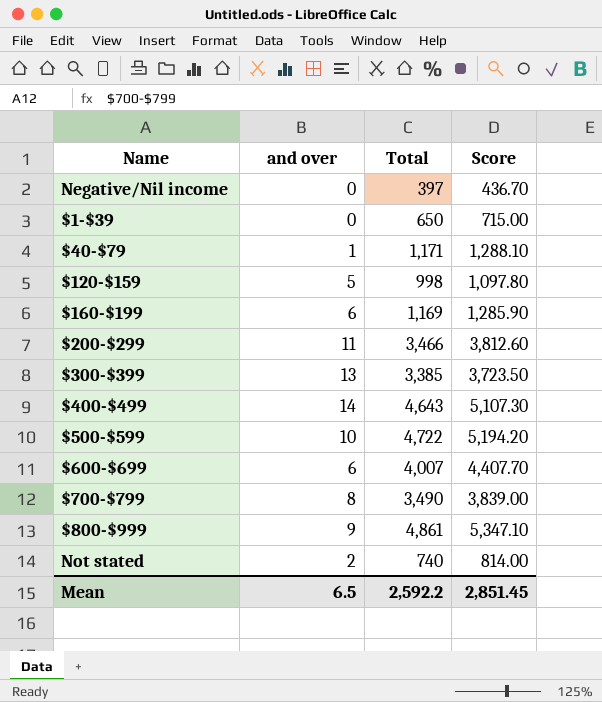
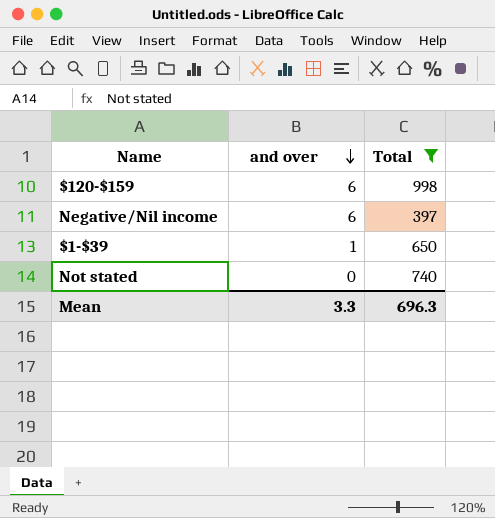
filter: none -> Total <= 998
row order: none -> and over descending
column Score | formula: [Total] * 1.1 -> none
$120-$159 | and over: 5 -> 6
Negative/Nil income | and over: 0 -> 6
$1-$39 | and over: 0 -> 1
Not stated | and over: 2 -> 0
Mean | and over: 6.5 -> 3.3
Mean | Total: 2,592.2 -> 696.3

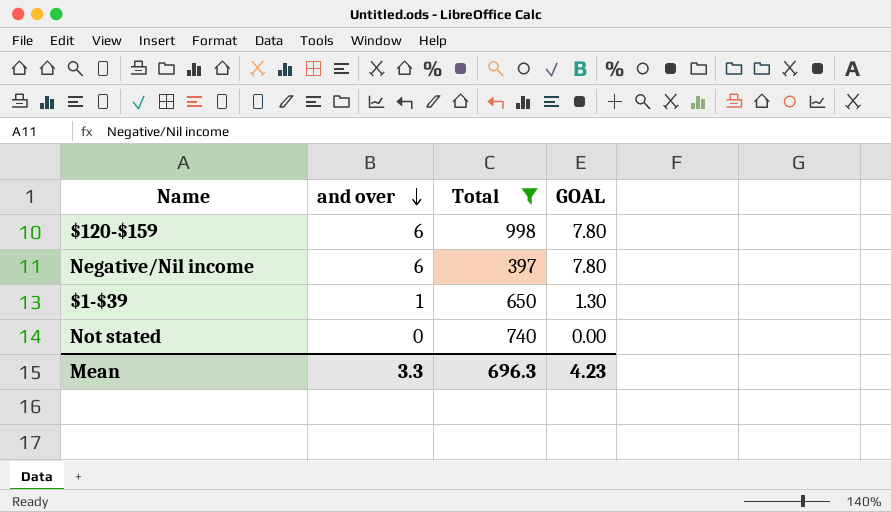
column GOAL | formula: none -> [and over] * 1.3

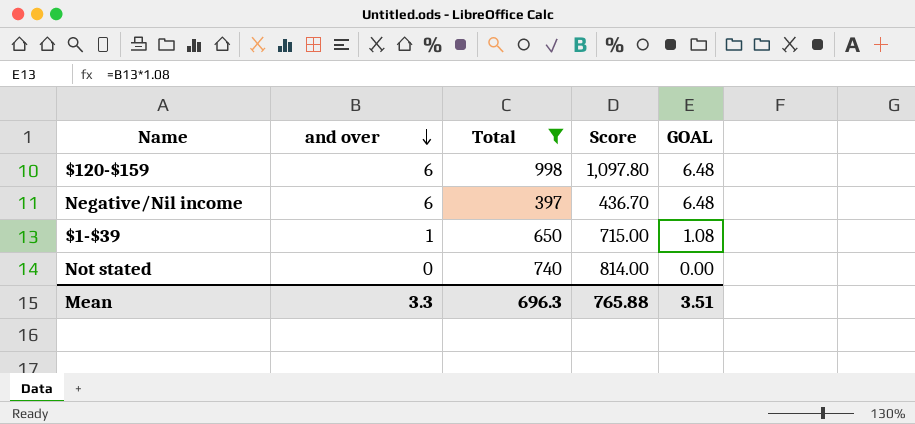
column Score | formula: none -> [Total] * 1.1
column GOAL | formula: [and over] * 1.3 -> [and over] * 1.08
Mean | GOAL: 4.23 -> 3.51

